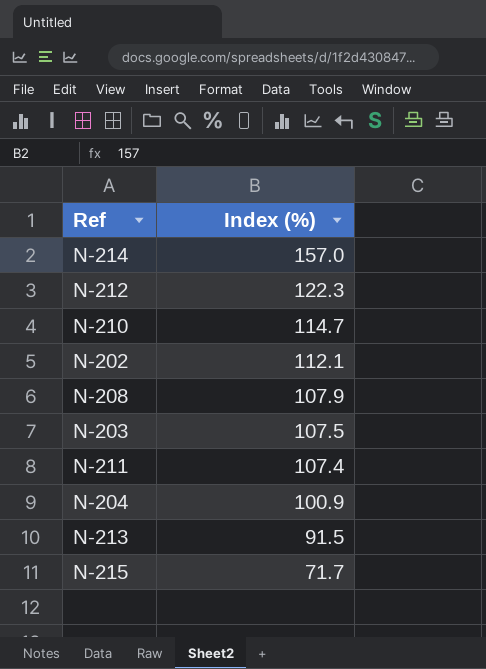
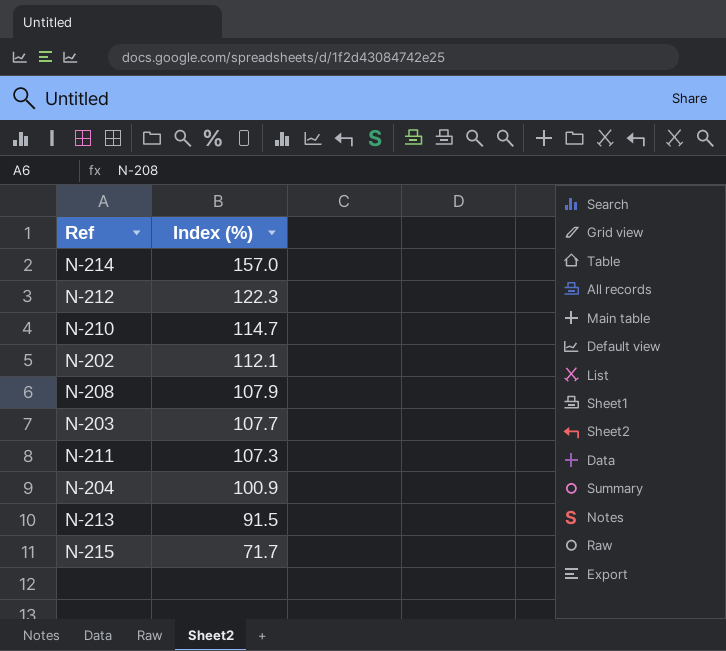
N-203 | Index (%): 107.5 -> 107.7
N-211 | Index (%): 107.4 -> 107.3

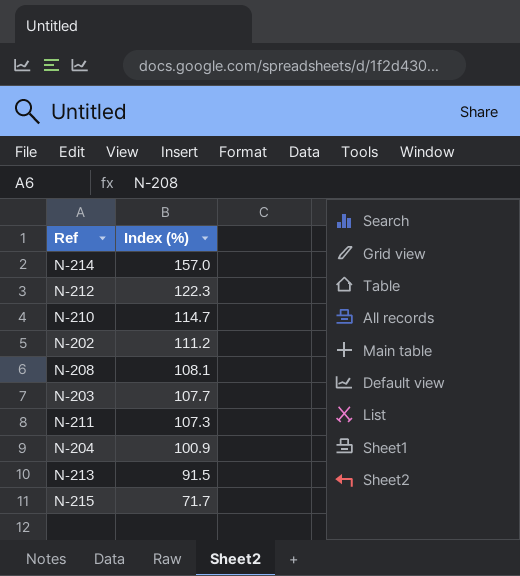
N-202 | Index (%): 112.1 -> 111.2
N-208 | Index (%): 107.9 -> 108.1

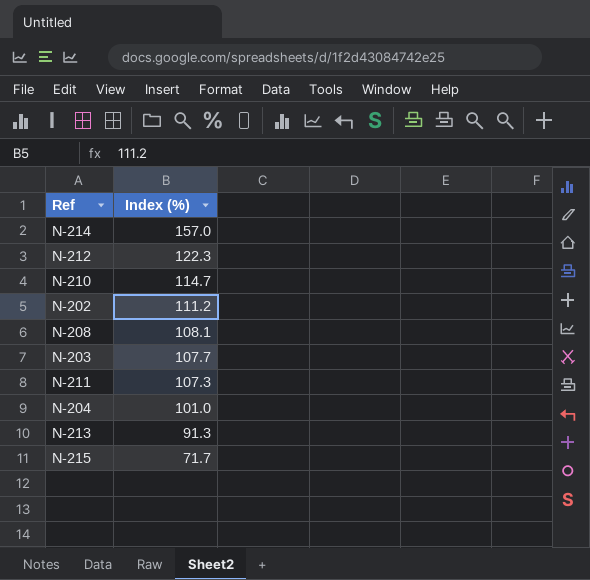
N-204 | Index (%): 100.9 -> 101.0
N-213 | Index (%): 91.5 -> 91.3

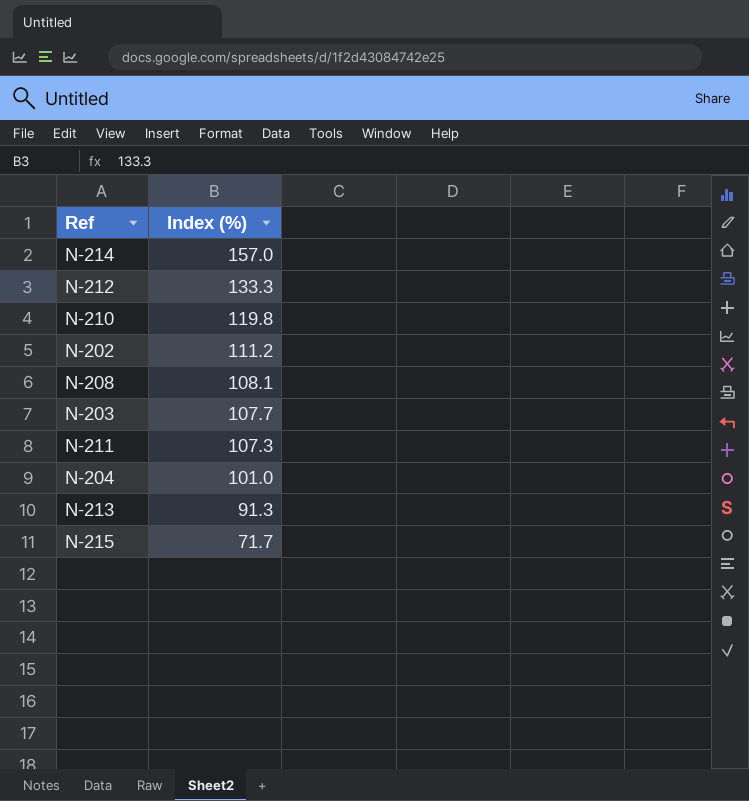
N-212 | Index (%): 122.3 -> 133.3
N-210 | Index (%): 114.7 -> 119.8

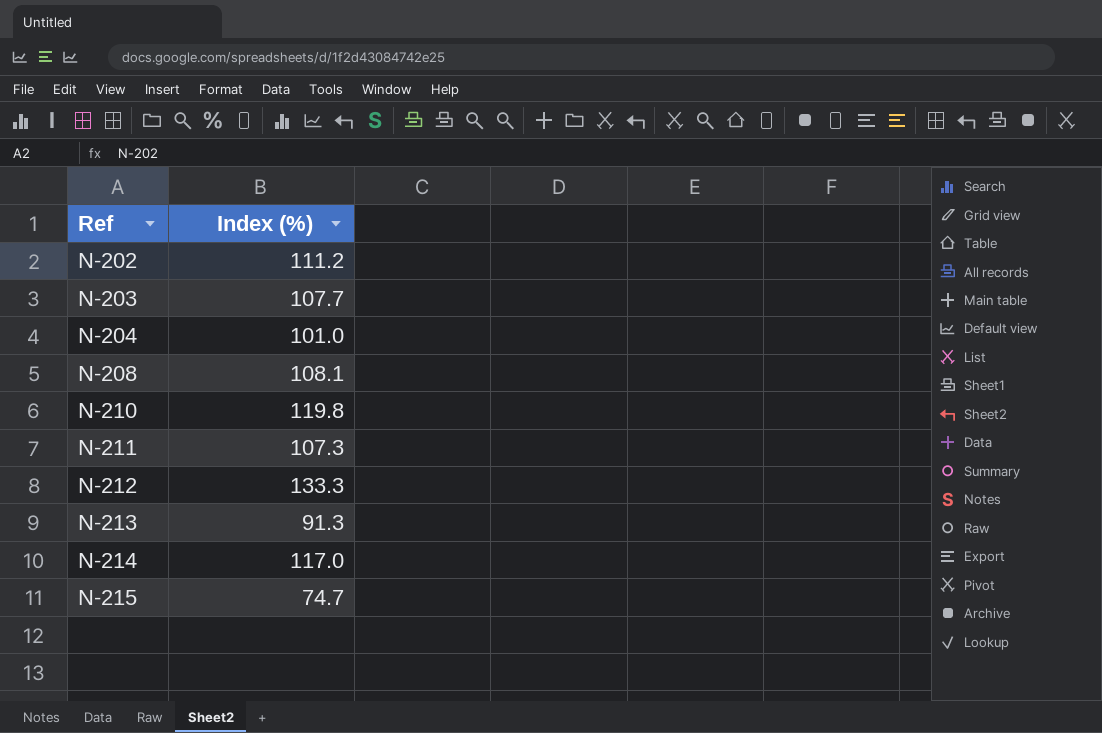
row order: Index (%) descending -> Ref ascending
N-214 | Index (%): 157.0 -> 117.0
N-215 | Index (%): 71.7 -> 74.7

